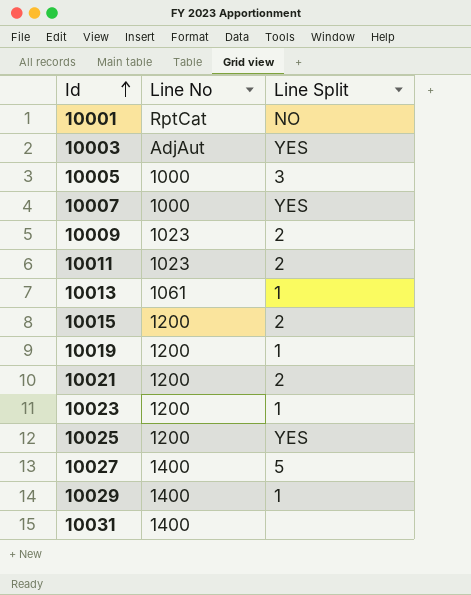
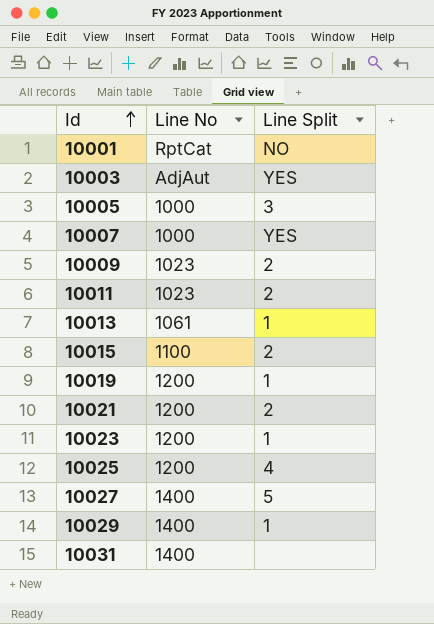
10015 | Line No: 1200 -> 1100
10025 | Line Split: YES -> 4

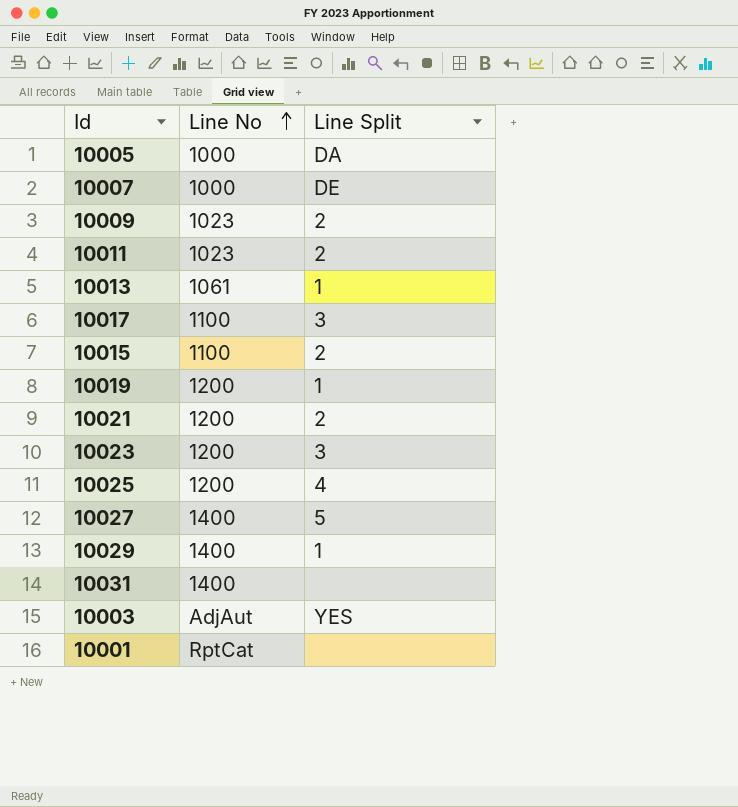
row order: Id ascending -> Line No ascending
10005 | Line Split: 3 -> DA
10007 | Line Split: YES -> DE
row 10017: none -> 1100 | 3
10023 | Line Split: 1 -> 3
10001 | Line Split: NO -> none

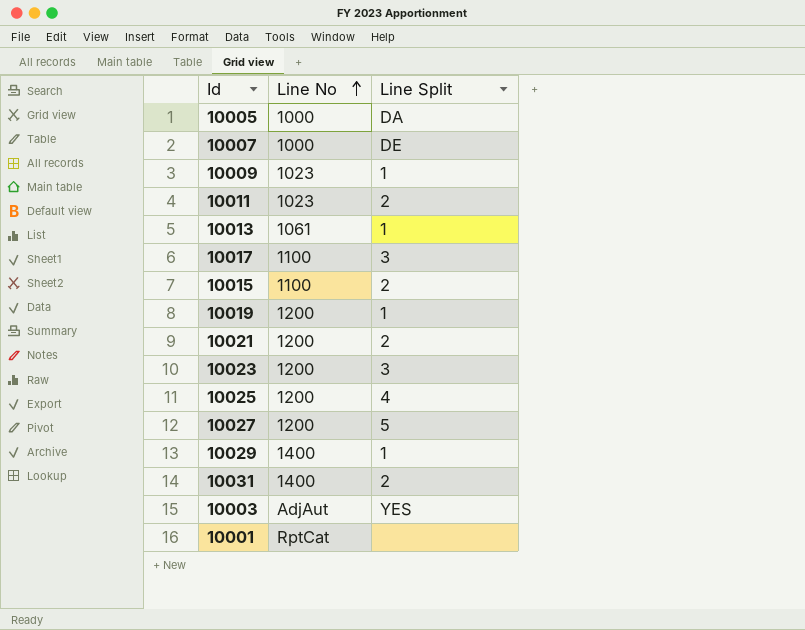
10009 | Line Split: 2 -> 1
10027 | Line No: 1400 -> 1200
10031 | Line Split: none -> 2

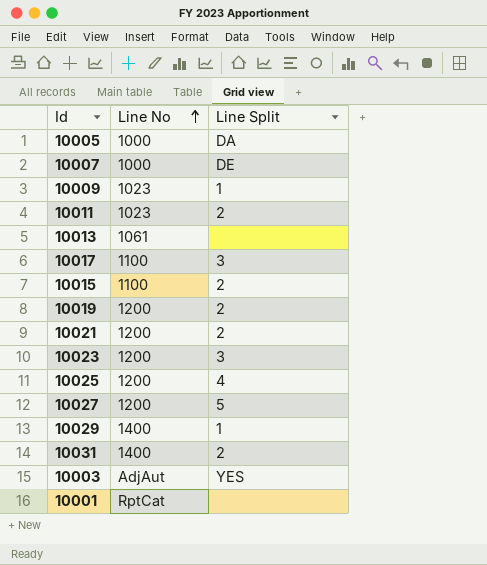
10013 | Line Split: 1 -> none
10019 | Line Split: 1 -> 2

